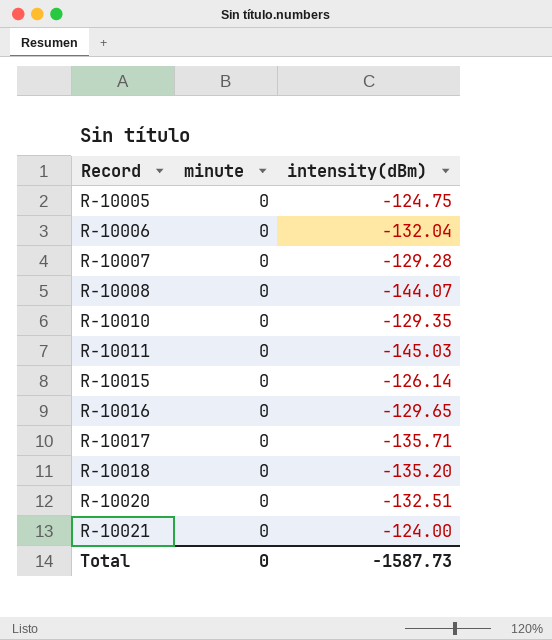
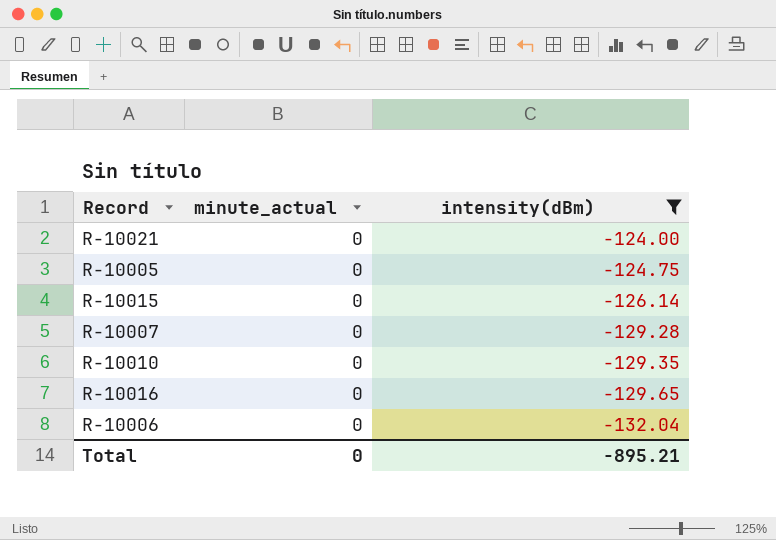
filter: none -> intensity(dBm) >= -132.04
row order: Record ascending -> intensity(dBm) descending
column name: minute -> minute_actual
Total | intensity(dBm): -1587.73 -> -895.21

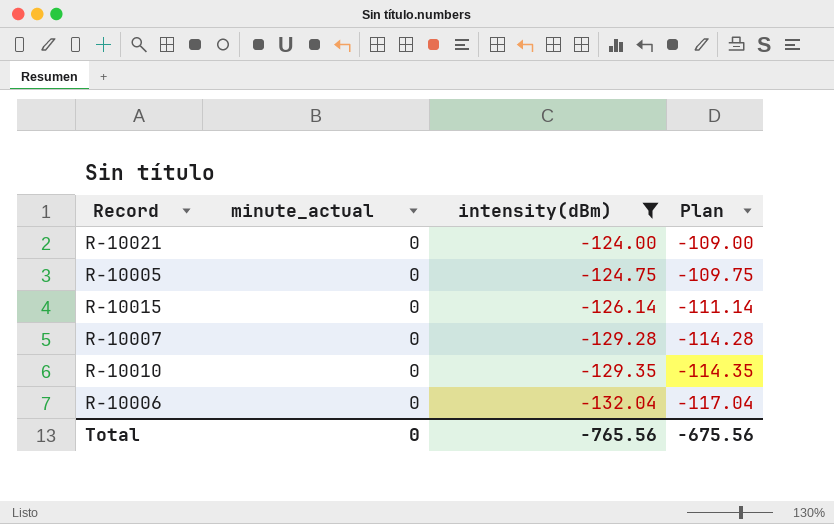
column Plan | formula: none -> [intensity(dBm)] + 15
row R-10016: 0 | -129.65 -> none
Total | intensity(dBm): -895.21 -> -765.56

